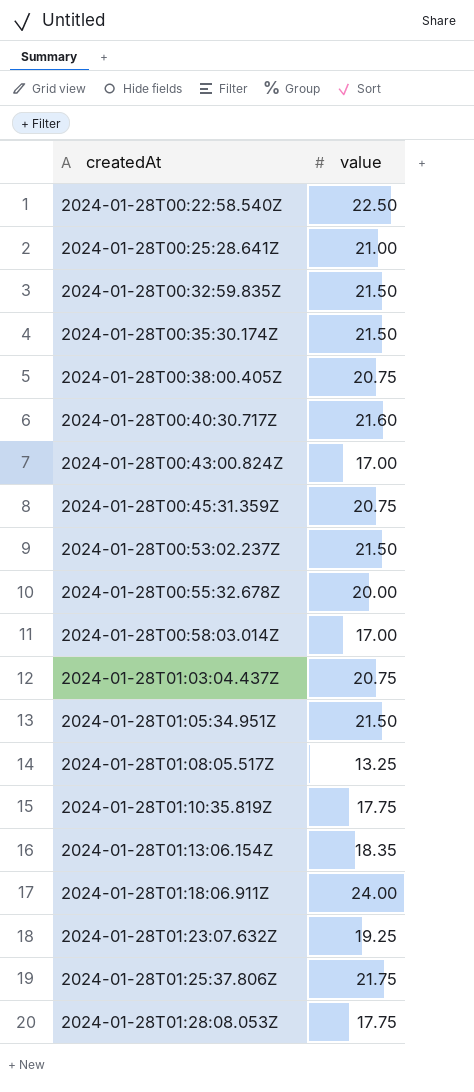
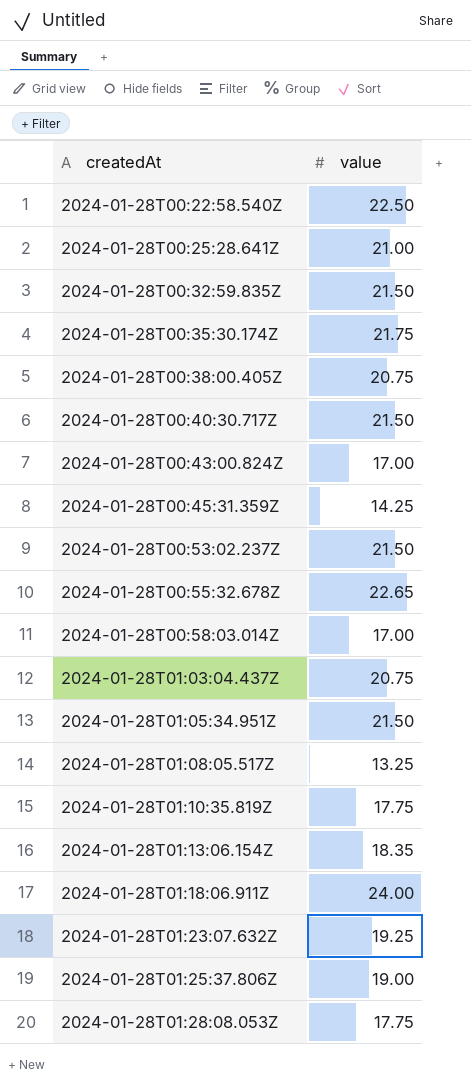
2024-01-28T00:35:30.174Z | value: 21.50 -> 21.75
2024-01-28T00:40:30.717Z | value: 21.60 -> 21.50
2024-01-28T00:45:31.359Z | value: 20.75 -> 14.25
2024-01-28T00:55:32.678Z | value: 20.00 -> 22.65
2024-01-28T01:25:37.806Z | value: 21.75 -> 19.00

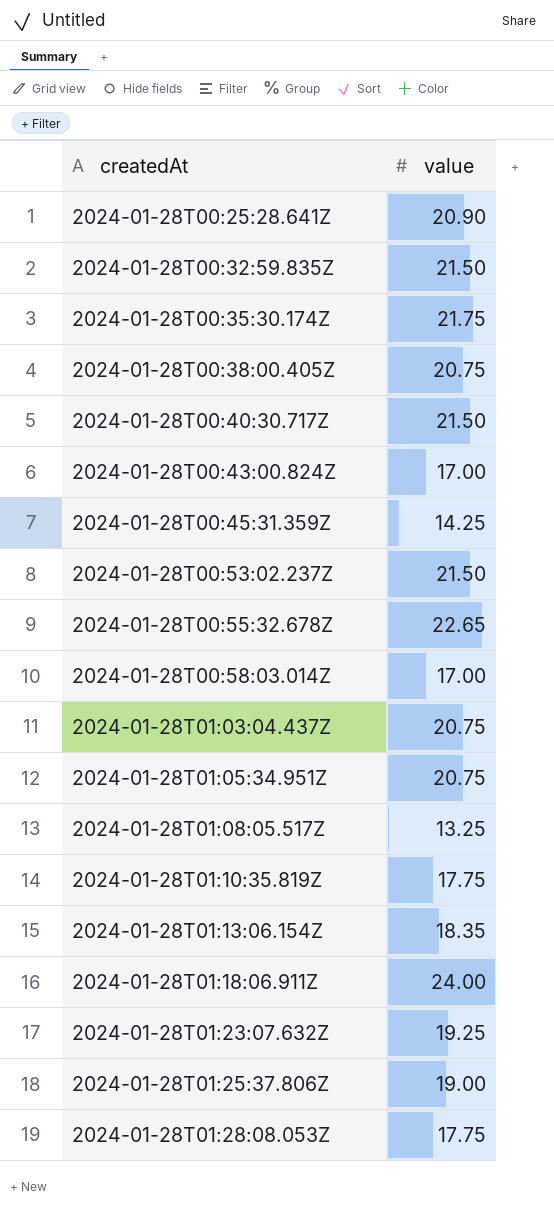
row 2024-01-28T00:22:58.540Z: 22.50 -> none
2024-01-28T00:25:28.641Z | value: 21.00 -> 20.90
2024-01-28T01:05:34.951Z | value: 21.50 -> 20.75

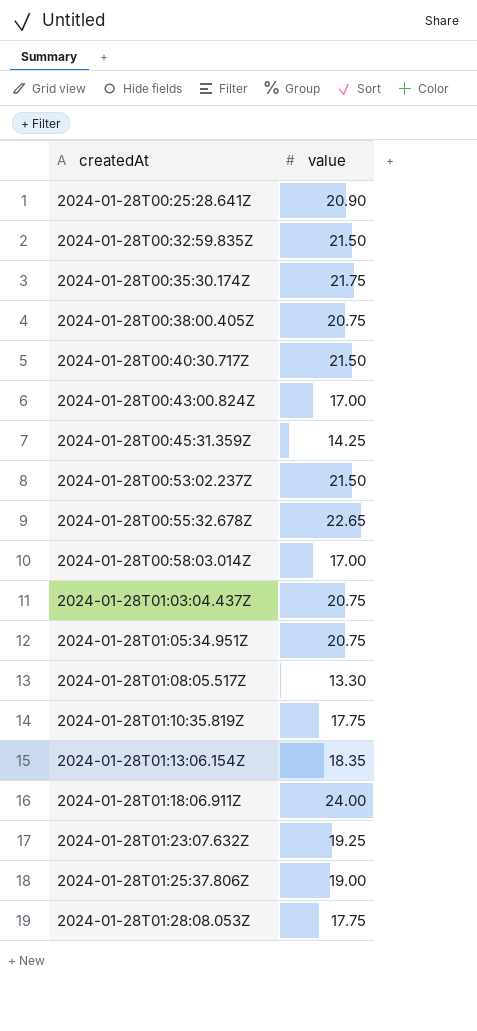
2024-01-28T01:08:05.517Z | value: 13.25 -> 13.30

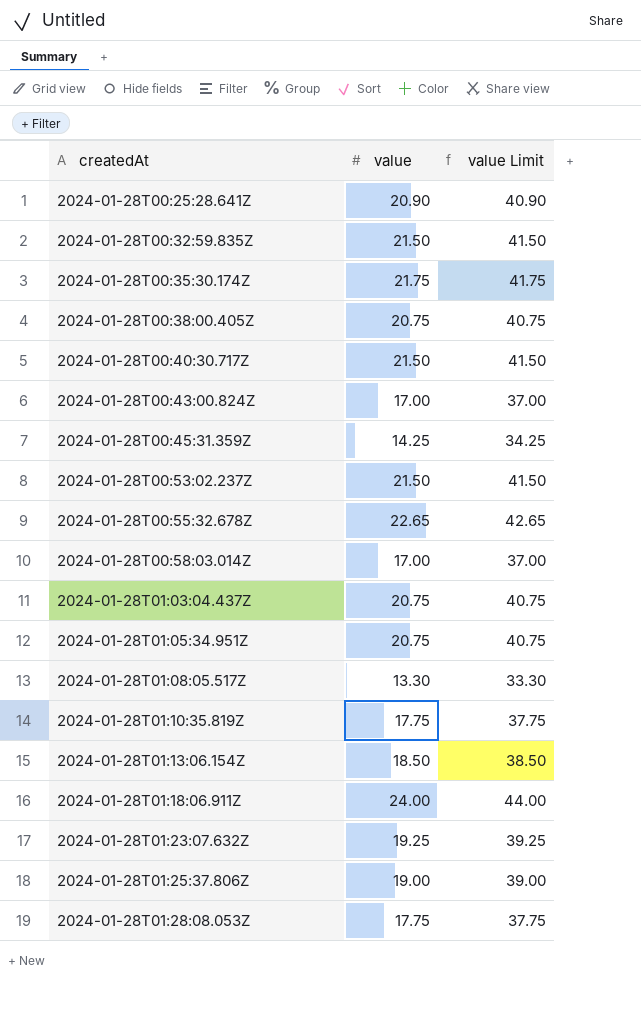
column value Limit | formula: none -> [value] + 20
2024-01-28T01:13:06.154Z | value: 18.35 -> 18.50

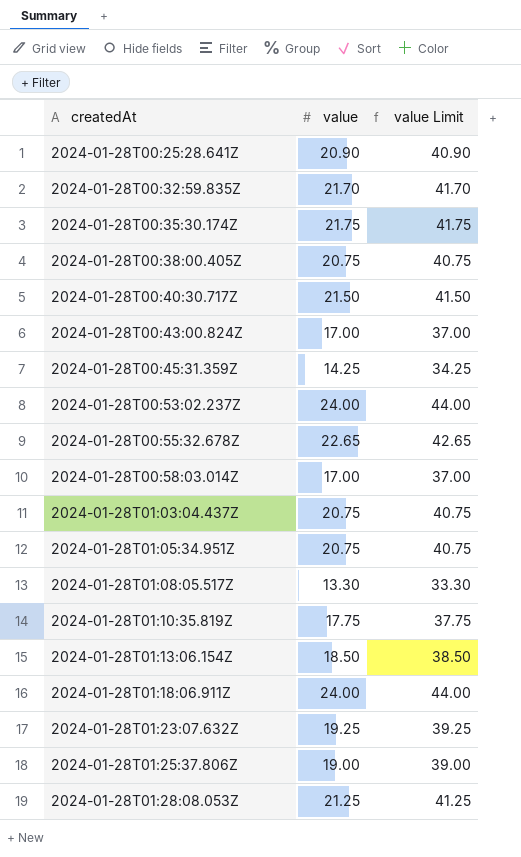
2024-01-28T00:32:59.835Z | value: 21.50 -> 21.70
2024-01-28T00:32:59.835Z | value Limit: 41.50 -> 41.70
2024-01-28T00:53:02.237Z | value: 21.50 -> 24.00
2024-01-28T00:53:02.237Z | value Limit: 41.50 -> 44.00
2024-01-28T01:28:08.053Z | value: 17.75 -> 21.25
2024-01-28T01:28:08.053Z | value Limit: 37.75 -> 41.25

